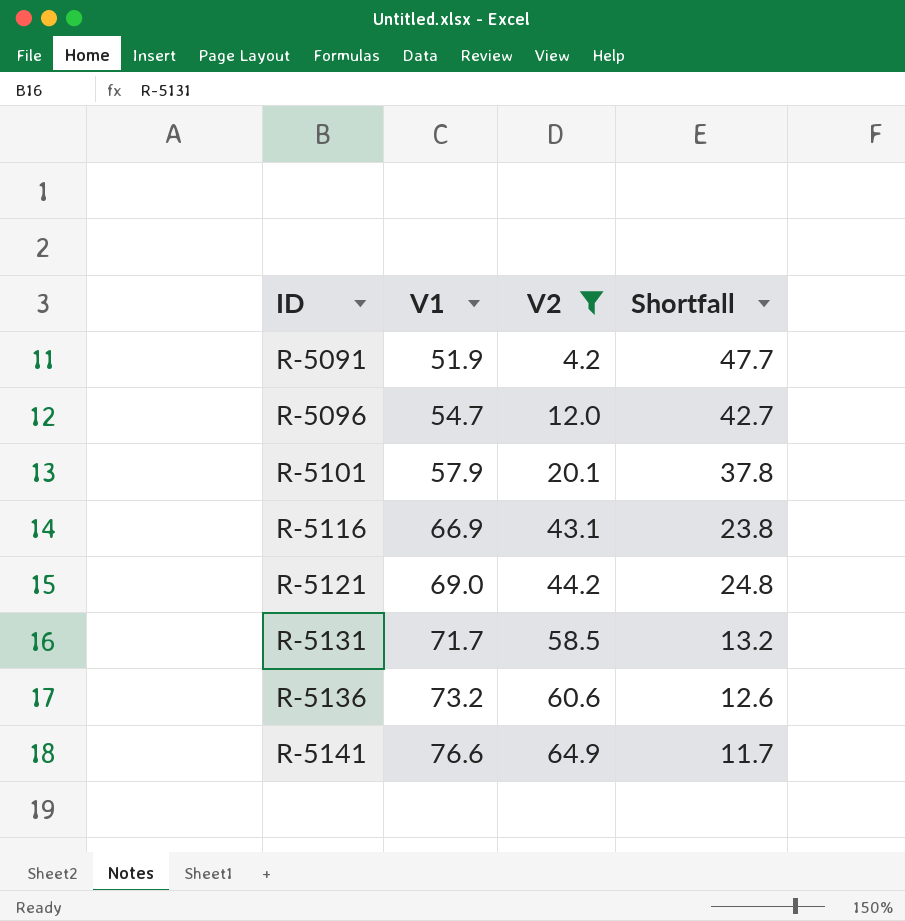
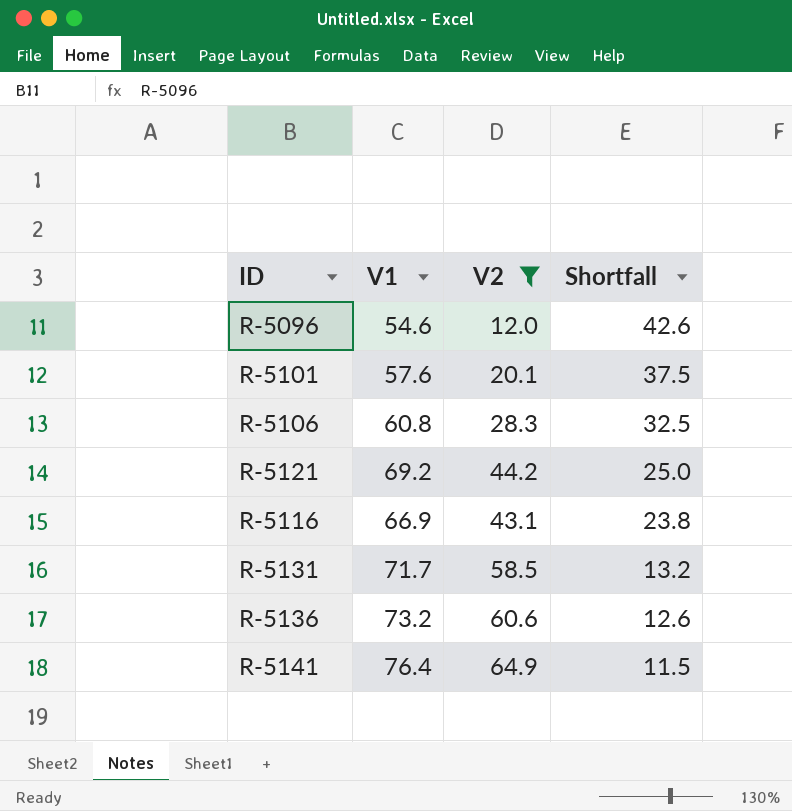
row order: ID ascending -> Shortfall descending
row R-5091: 51.9 | 4.2 | 47.7 -> none
R-5096 | V1: 54.7 -> 54.6
R-5096 | Shortfall: 42.7 -> 42.6
R-5101 | V1: 57.9 -> 57.6
R-5101 | Shortfall: 37.8 -> 37.5
row R-5106: none -> 60.8 | 28.3 | 32.5
R-5121 | V1: 69.0 -> 69.2
R-5121 | Shortfall: 24.8 -> 25.0
R-5141 | V1: 76.6 -> 76.4
R-5141 | Shortfall: 11.7 -> 11.5

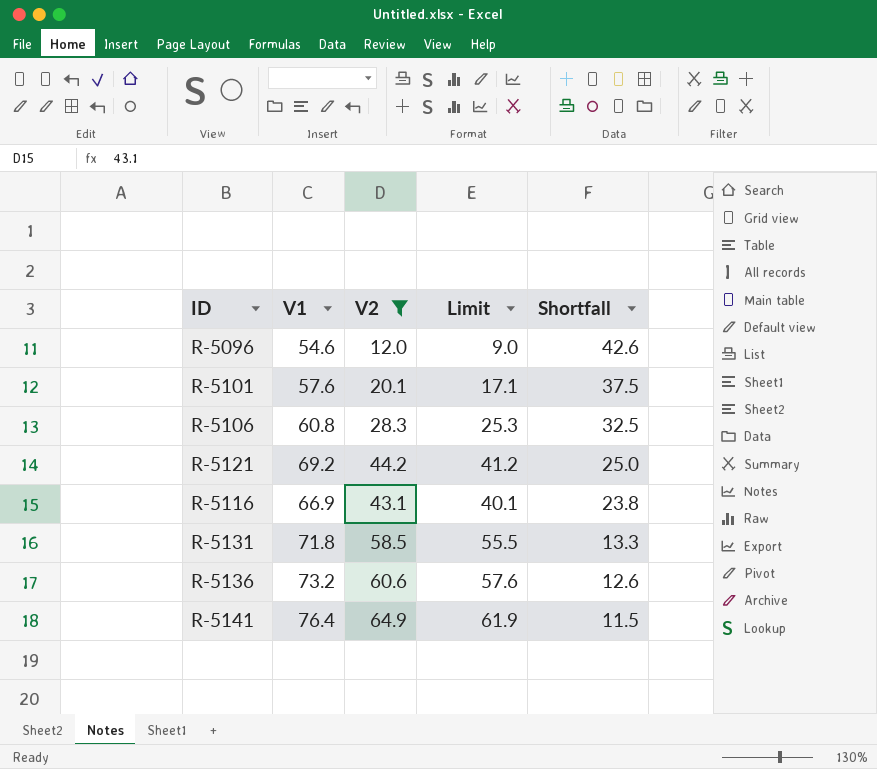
column Limit | formula: none -> [V2] - 3
R-5131 | V1: 71.7 -> 71.8
R-5131 | Shortfall: 13.2 -> 13.3

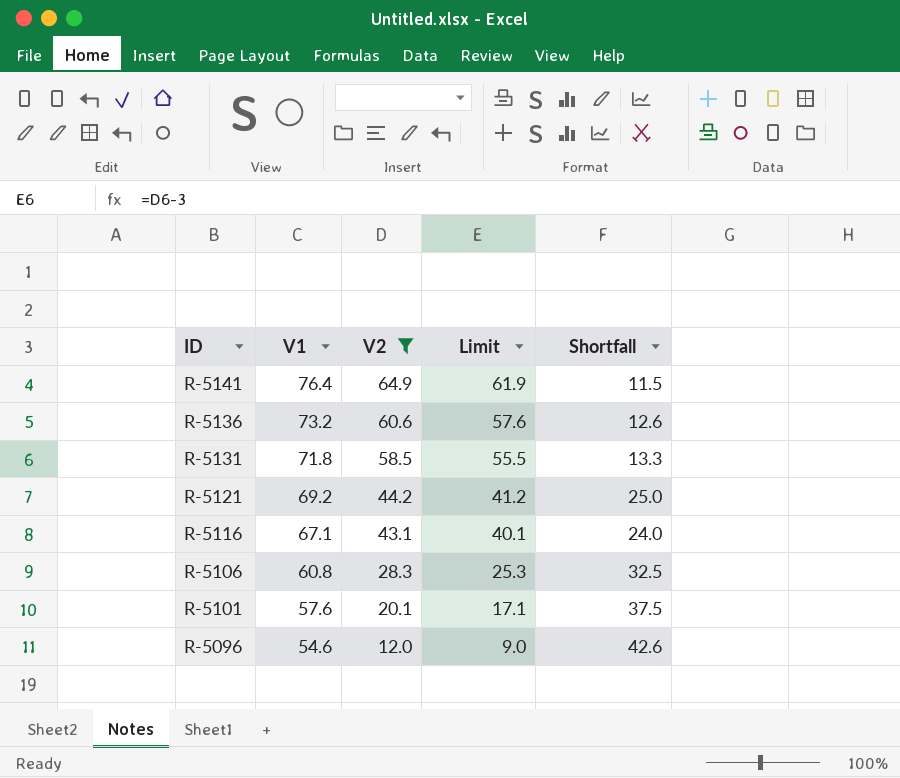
row order: Shortfall descending -> ID descending
R-5116 | V1: 66.9 -> 67.1
R-5116 | Shortfall: 23.8 -> 24.0

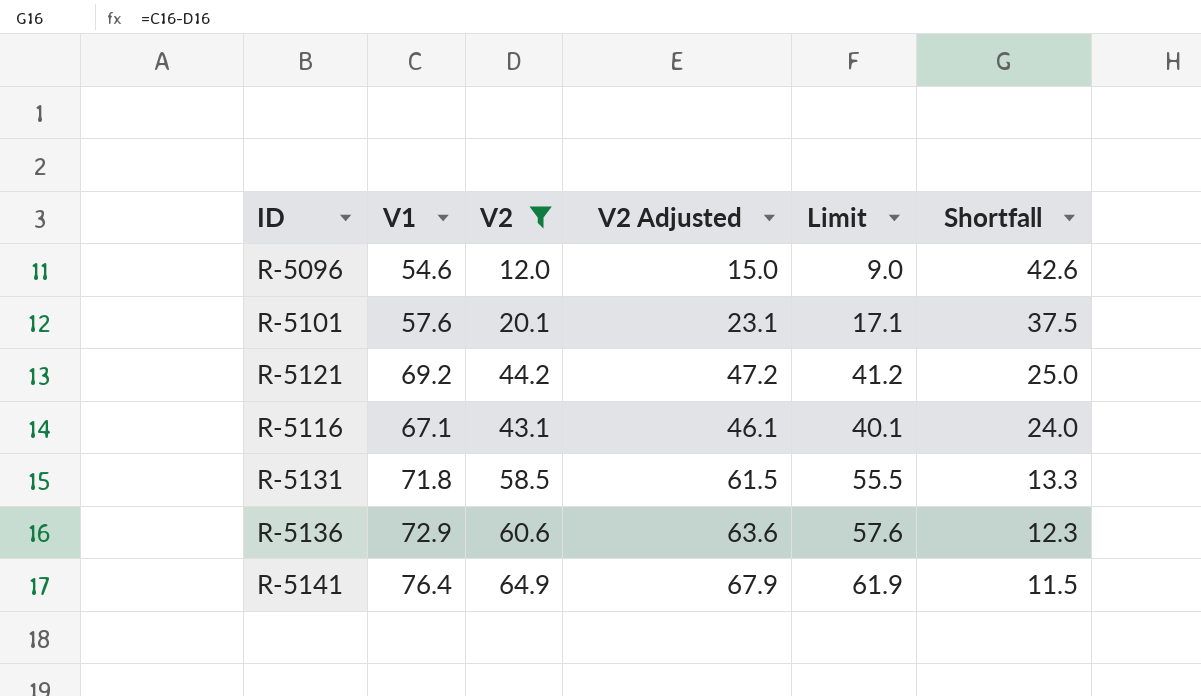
row order: ID descending -> Shortfall descending
column V2 Adjusted | formula: none -> [V2] + 3
row R-5106: 60.8 | 28.3 | 25.3 | 32.5 -> none
R-5136 | V1: 73.2 -> 72.9
R-5136 | Shortfall: 12.6 -> 12.3

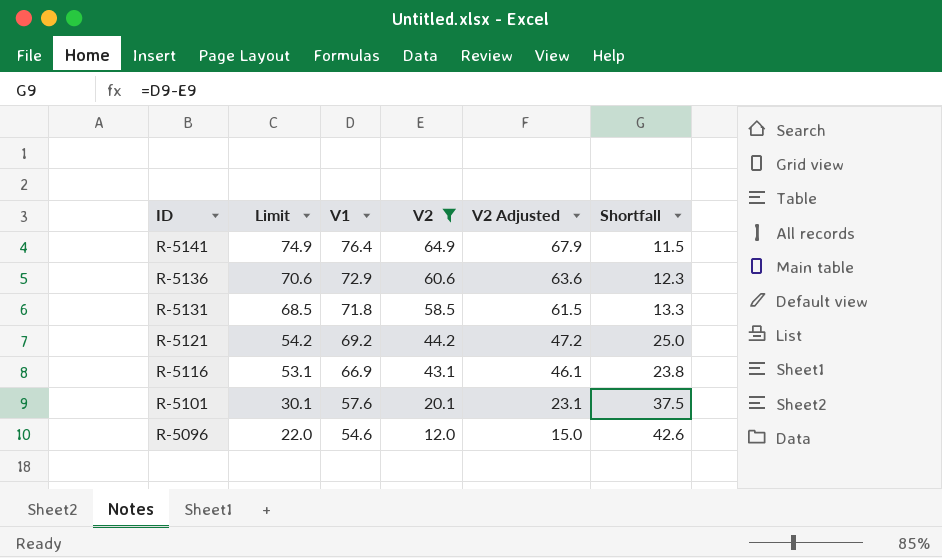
row order: Shortfall descending -> ID descending
column Limit | formula: [V2] - 3 -> [V2] + 10
column Limit | position: 5 -> 2
R-5116 | V1: 67.1 -> 66.9
R-5116 | Shortfall: 24.0 -> 23.8

